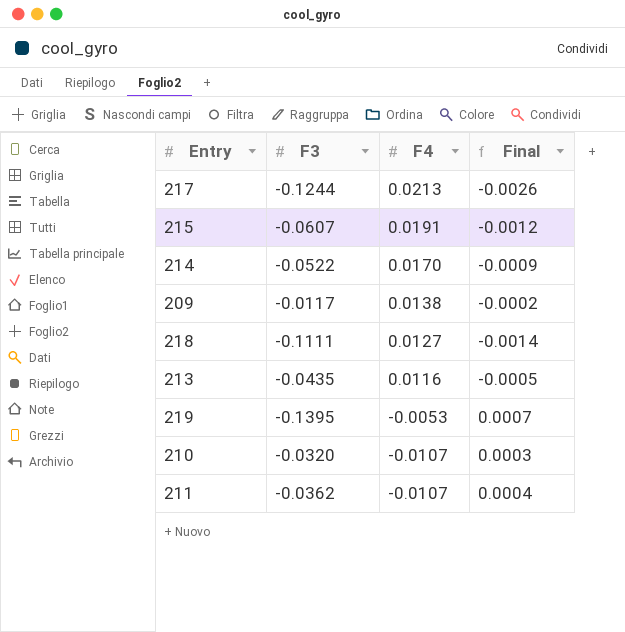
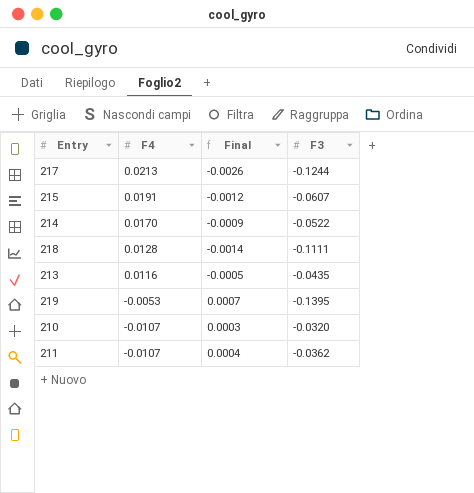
column F3 | position: 2 -> 4
row 209: -0.0117 | 0.0138 | -0.0002 -> none
218 | F4: 0.0127 -> 0.0128

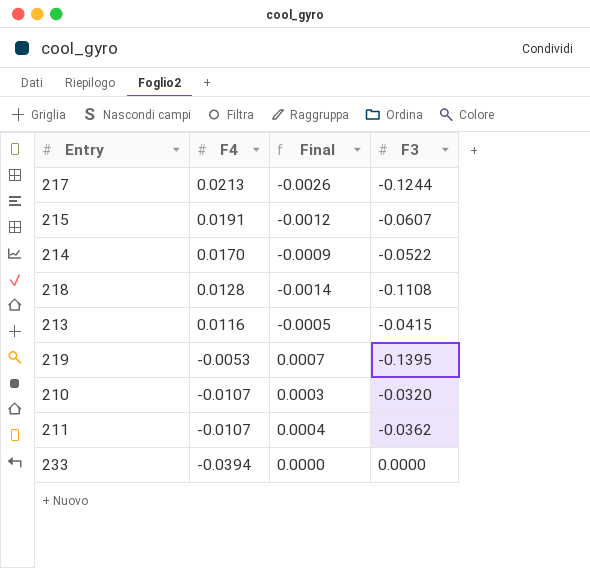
218 | F3: -0.1111 -> -0.1108
213 | F3: -0.0435 -> -0.0415
row 233: none -> -0.0394 | 0.0000 | 0.0000

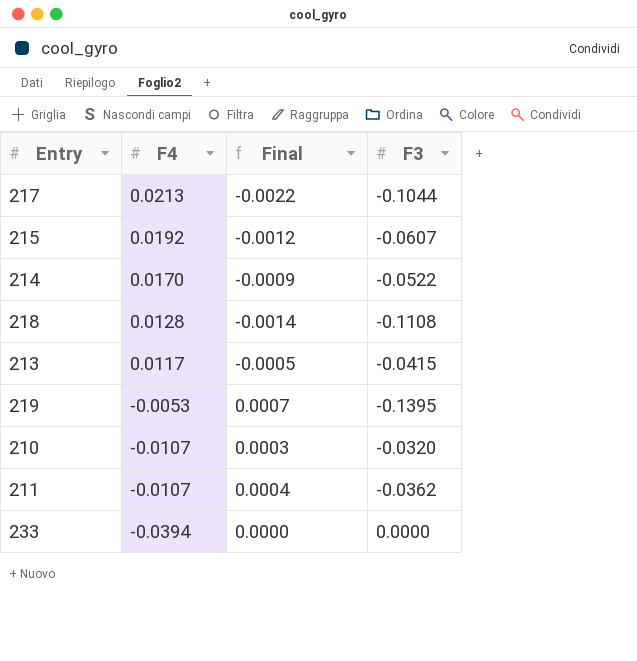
217 | Final: -0.0026 -> -0.0022
217 | F3: -0.1244 -> -0.1044
215 | F4: 0.0191 -> 0.0192
213 | F4: 0.0116 -> 0.0117

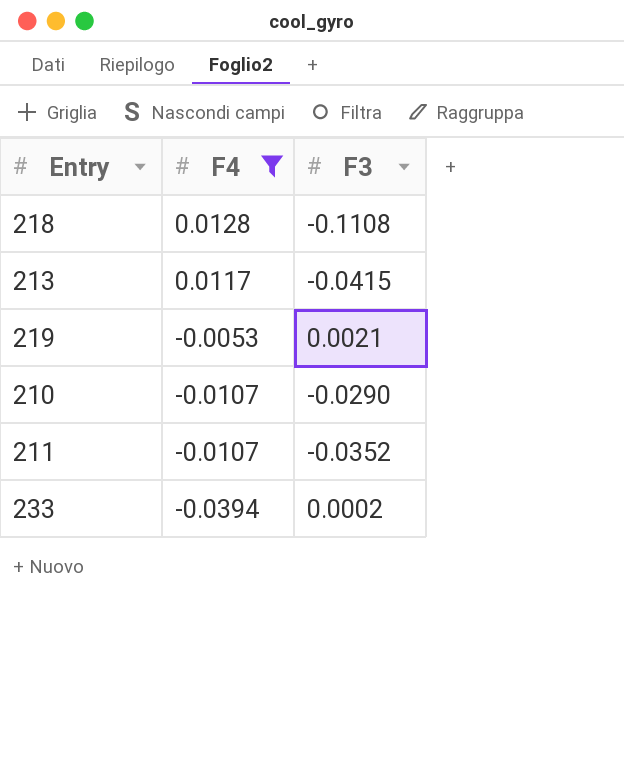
filter: none -> F4 <= 0.0128
column Final | formula: [F4] * [F3] -> none
219 | F3: -0.1395 -> 0.0021
210 | F3: -0.0320 -> -0.0290
211 | F3: -0.0362 -> -0.0352
233 | F3: 0.0000 -> 0.0002

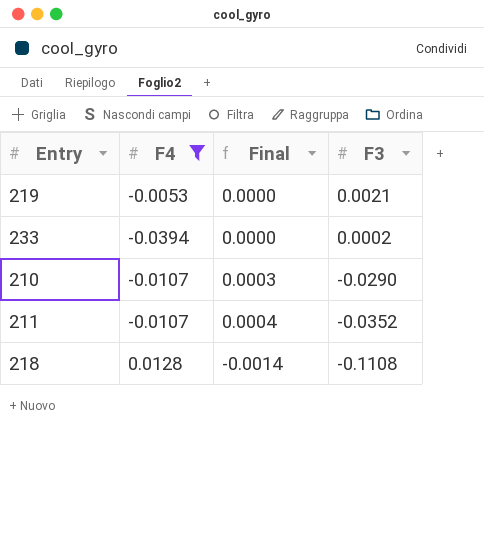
row order: F4 descending -> F3 descending
column Final | formula: none -> [F4] * [F3]
row 213: 0.0117 | -0.0415 -> none

